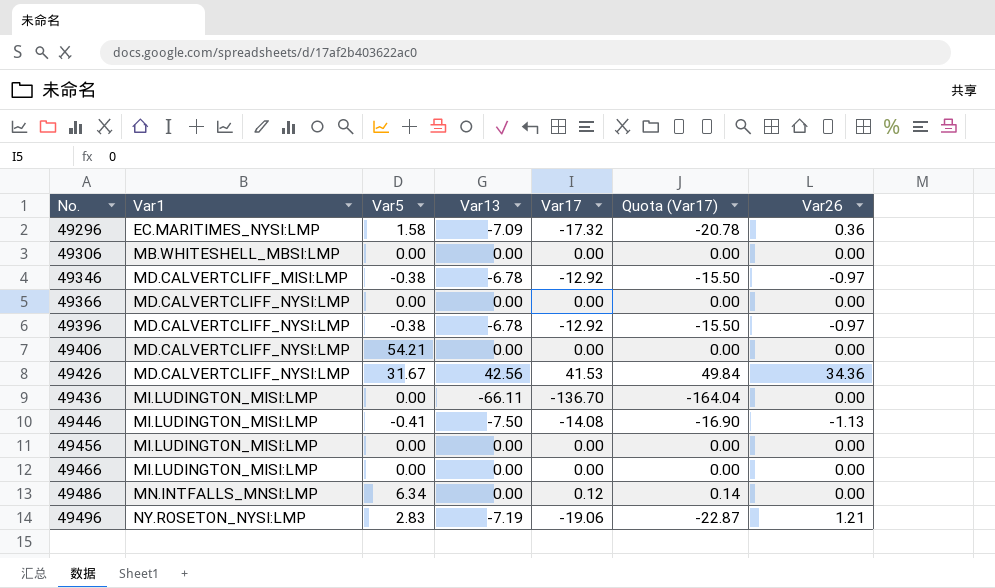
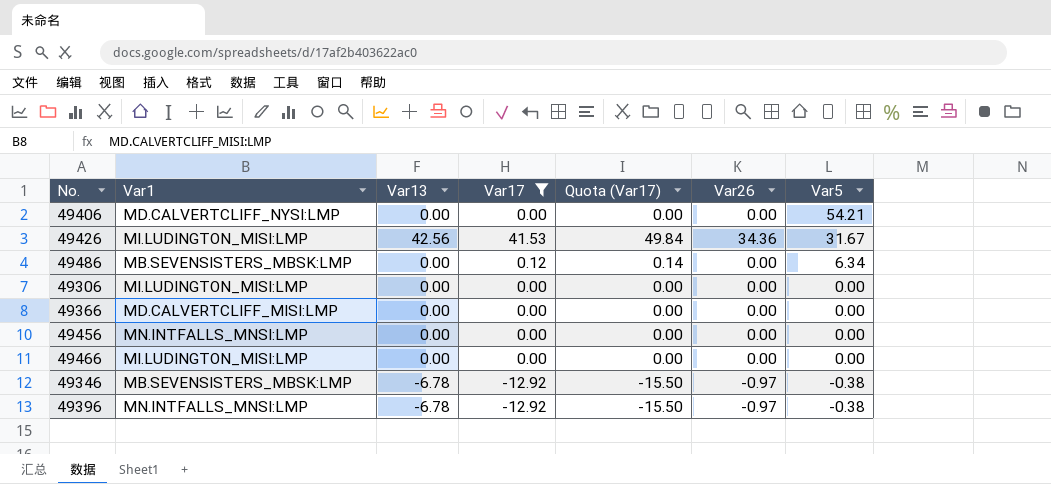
filter: none -> Var17 >= -12.92
row order: No. ascending -> Var5 descending
column Var5 | position: 3 -> 7
49426 | Var1: MD.CALVERTCLIFF_NYSI:LMP -> MI.LUDINGTON_MISI:LMP
49486 | Var1: MN.INTFALLS_MNSI:LMP -> MB.SEVENSISTERS_MBSK:LMP
49306 | Var1: MB.WHITESHELL_MBSI:LMP -> MI.LUDINGTON_MISI:LMP
49366 | Var1: MD.CALVERTCLIFF_NYSI:LMP -> MD.CALVERTCLIFF_MISI:LMP
49456 | Var1: MI.LUDINGTON_MISI:LMP -> MN.INTFALLS_MNSI:LMP
49346 | Var1: MD.CALVERTCLIFF_MISI:LMP -> MB.SEVENSISTERS_MBSK:LMP
49396 | Var1: MD.CALVERTCLIFF_NYSI:LMP -> MN.INTFALLS_MNSI:LMP

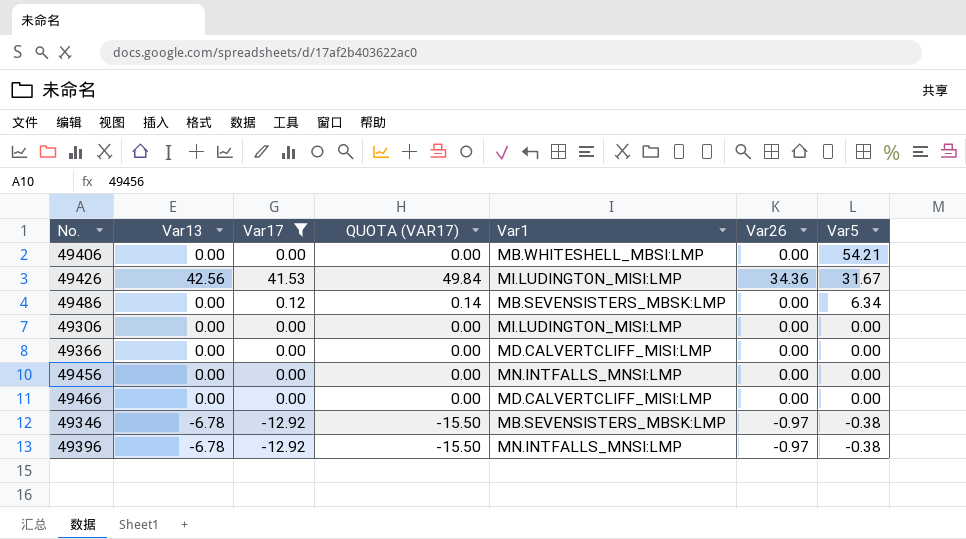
column name: Quota (Var17) -> QUOTA (VAR17)
column Var1 | position: 2 -> 5
49406 | Var1: MD.CALVERTCLIFF_NYSI:LMP -> MB.WHITESHELL_MBSI:LMP
49466 | Var1: MI.LUDINGTON_MISI:LMP -> MD.CALVERTCLIFF_MISI:LMP

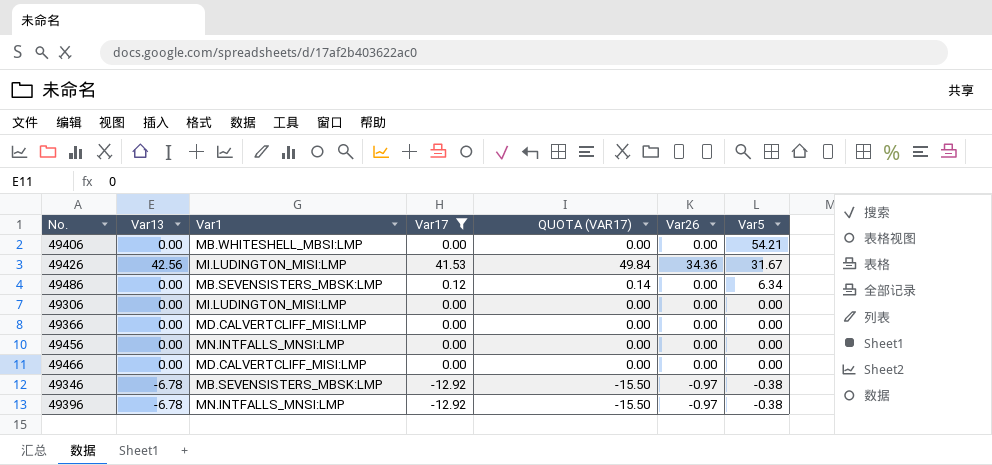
column Var1 | position: 5 -> 3

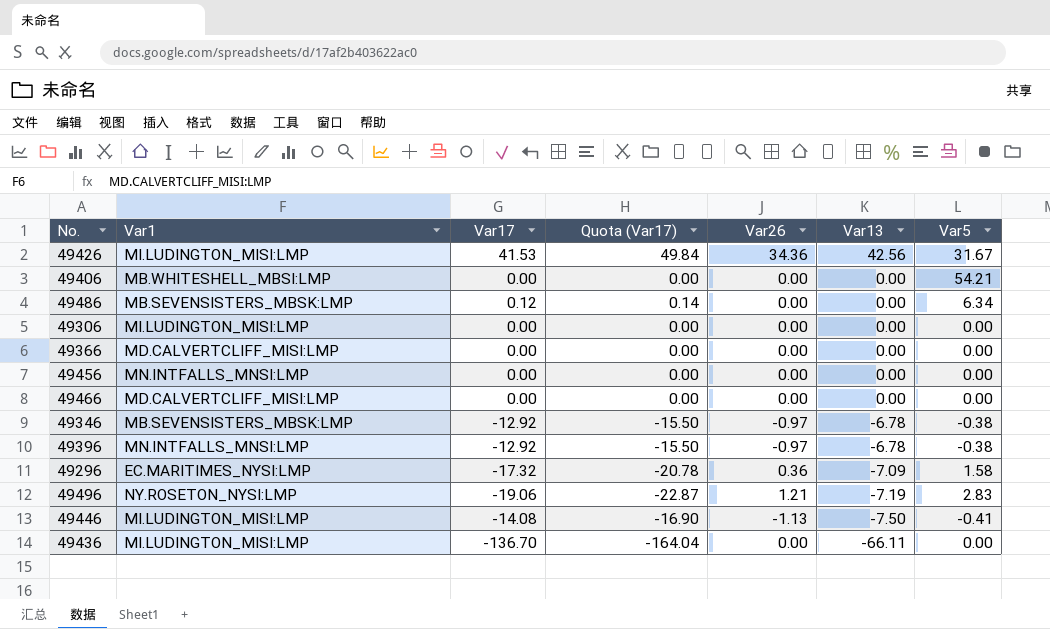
filter: Var17 >= -12.92 -> none
row order: Var5 descending -> Var13 descending
column name: QUOTA (VAR17) -> Quota (Var17)
column Var13 | position: 2 -> 6

